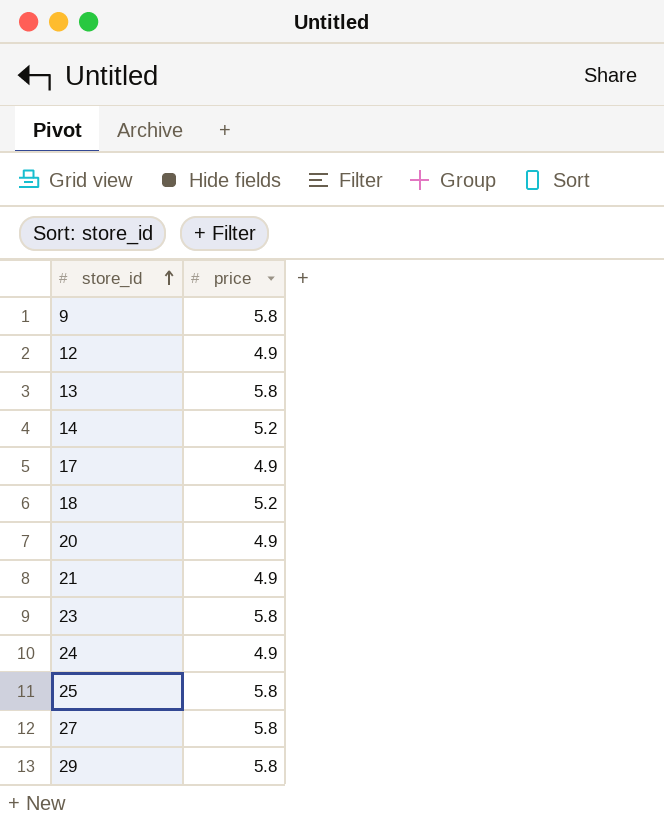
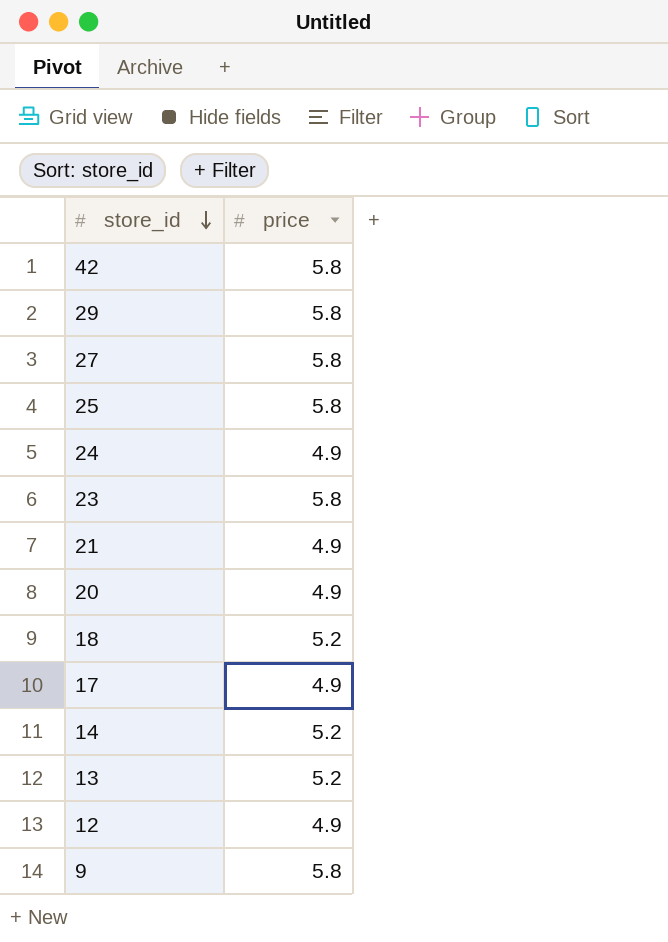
row order: store_id ascending -> store_id descending
row 42: none -> 5.8
13 | price: 5.8 -> 5.2

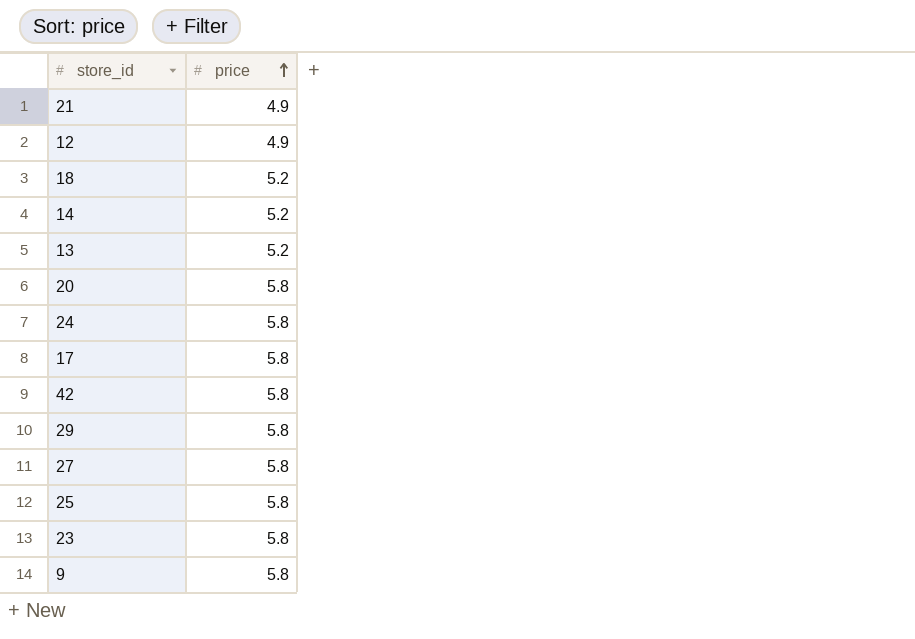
row order: store_id descending -> price ascending
20 | price: 4.9 -> 5.8
24 | price: 4.9 -> 5.8
17 | price: 4.9 -> 5.8

